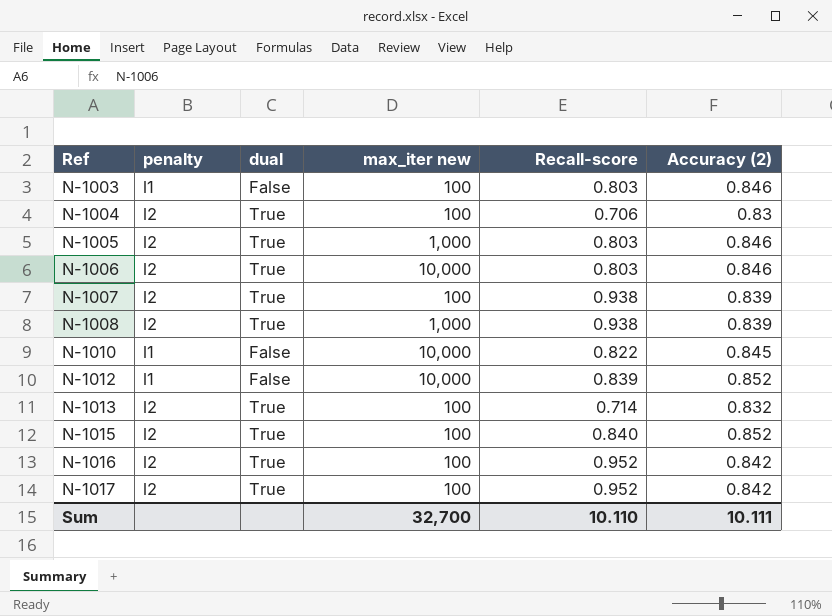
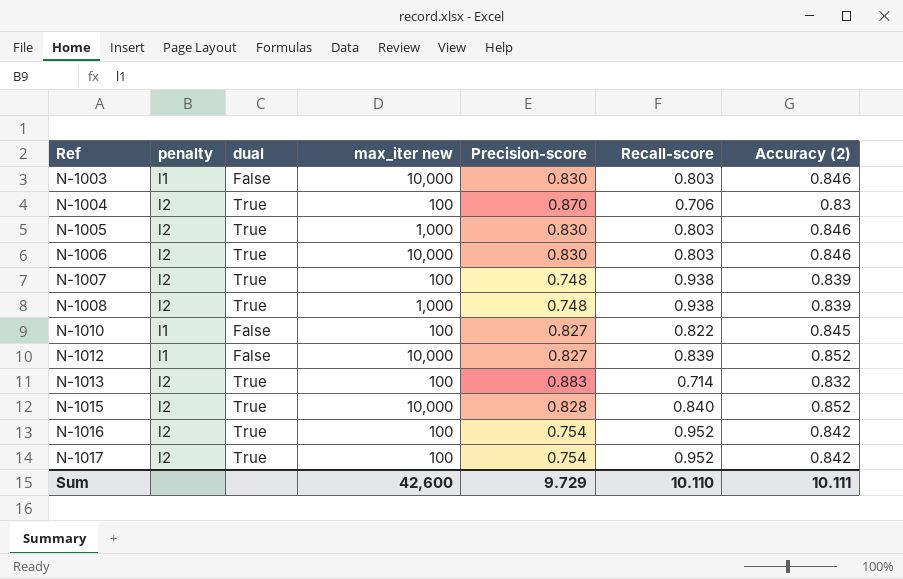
column Precision-score | position: none -> 5
N-1003 | max_iter new: 100 -> 10,000
N-1010 | max_iter new: 10,000 -> 100
N-1015 | max_iter new: 100 -> 10,000
Sum | max_iter new: 32,700 -> 42,600

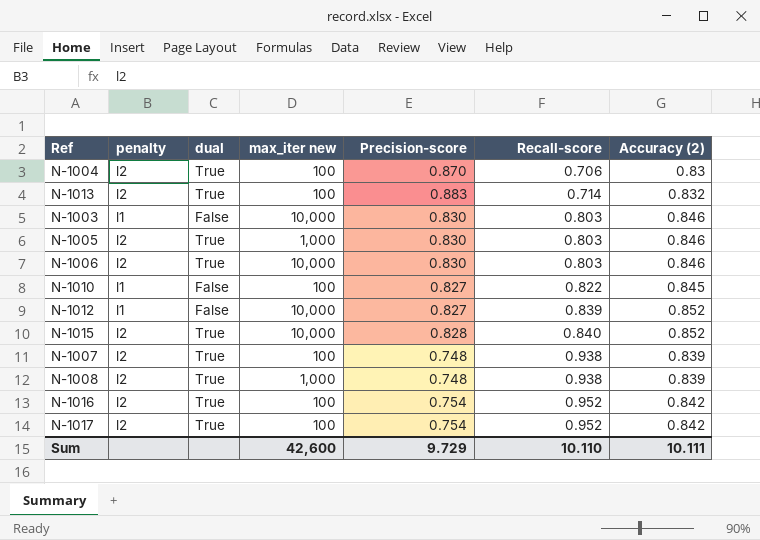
row order: Ref ascending -> Recall-score ascending

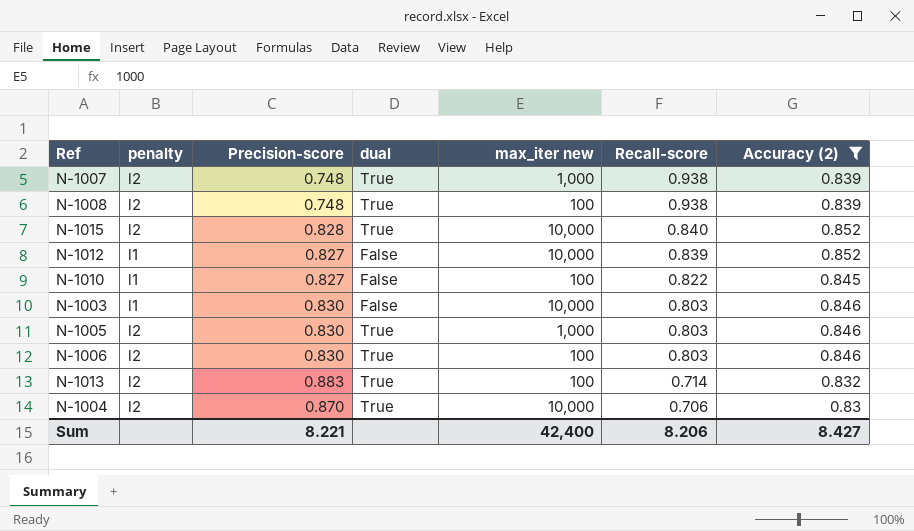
filter: none -> Accuracy (2) != 0.842
row order: Recall-score ascending -> Recall-score descending
column Precision-score | position: 5 -> 3
N-1007 | max_iter new: 100 -> 1,000
N-1008 | max_iter new: 1,000 -> 100
N-1006 | max_iter new: 10,000 -> 100
N-1004 | max_iter new: 100 -> 10,000
Sum | Precision-score: 9.729 -> 8.221
Sum | max_iter new: 42,600 -> 42,400
Sum | Recall-score: 10.110 -> 8.206
Sum | Accuracy (2): 10.111 -> 8.427

